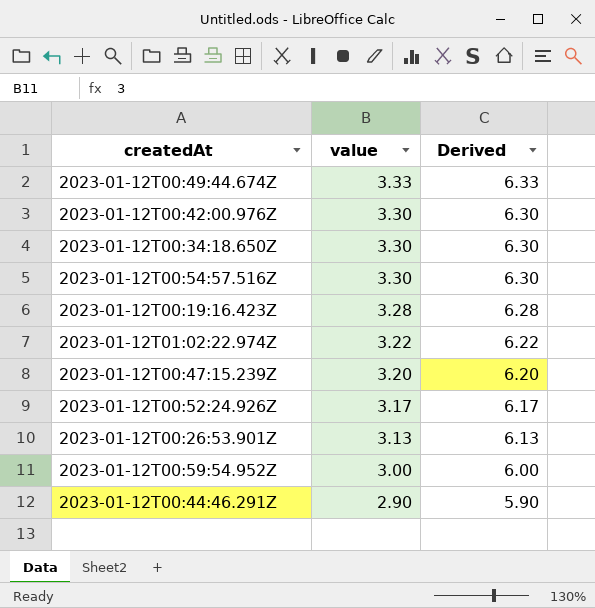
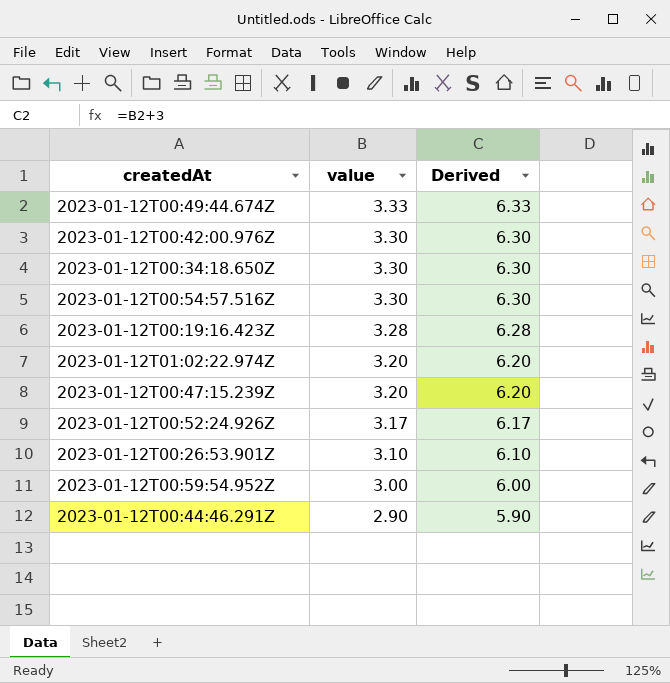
2023-01-12T01:02:22.974Z | value: 3.22 -> 3.20
2023-01-12T01:02:22.974Z | Derived: 6.22 -> 6.20
2023-01-12T00:26:53.901Z | value: 3.13 -> 3.10
2023-01-12T00:26:53.901Z | Derived: 6.13 -> 6.10

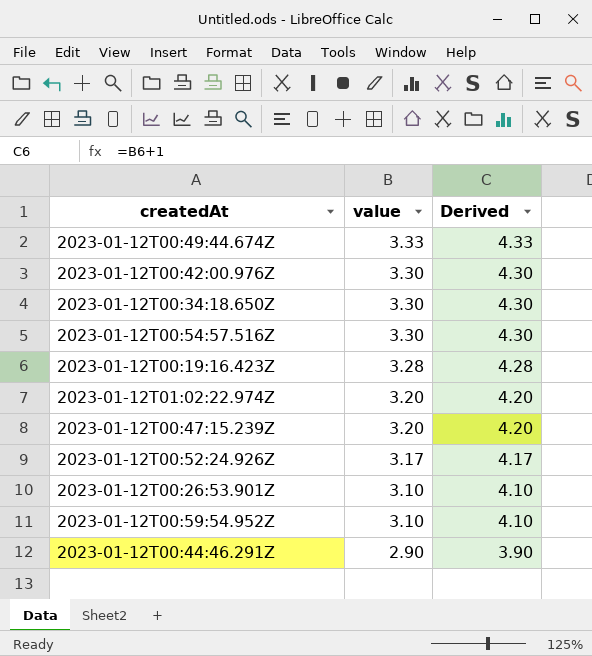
column Derived | formula: [value] + 3 -> [value] + 1
2023-01-12T00:59:54.952Z | value: 3.00 -> 3.10

